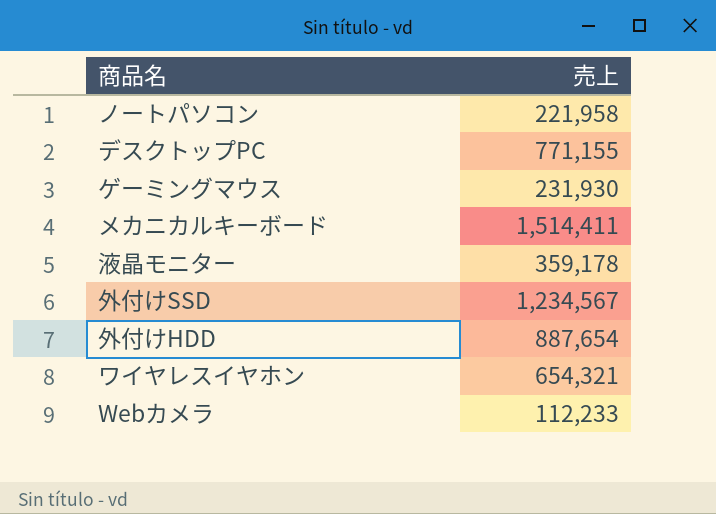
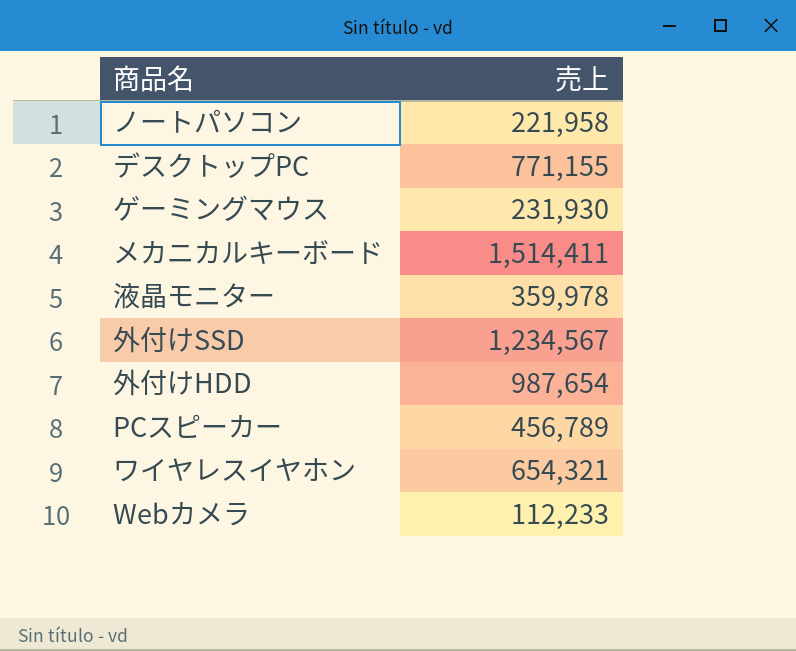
液晶モニター | 売上: 359,178 -> 359,978
外付けHDD | 売上: 887,654 -> 987,654
row PCスピーカー: none -> 456,789

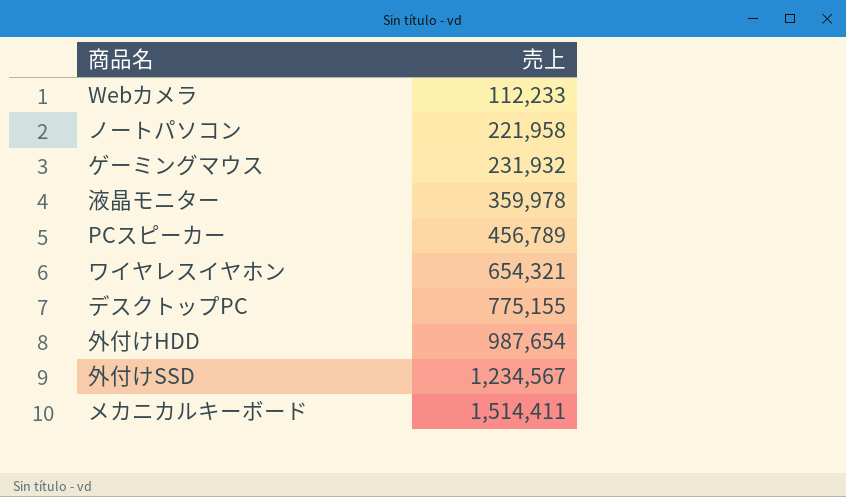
row order: none -> 売上 ascending
ゲーミングマウス | 売上: 231,930 -> 231,932
デスクトップPC | 売上: 771,155 -> 775,155

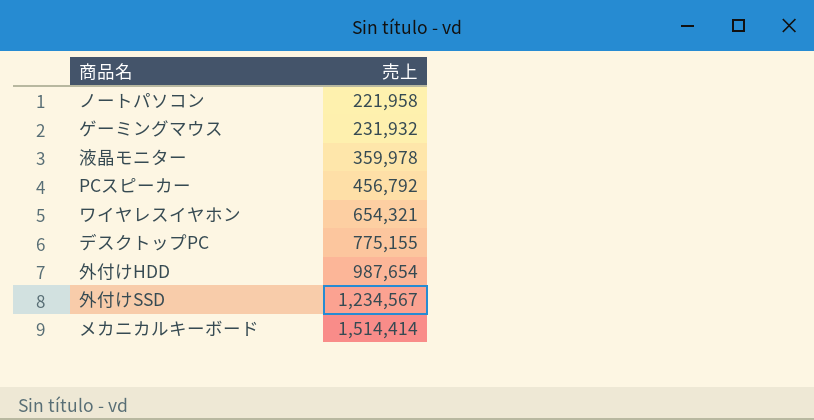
row Webカメラ: 112,233 -> none
PCスピーカー | 売上: 456,789 -> 456,792
メカニカルキーボード | 売上: 1,514,411 -> 1,514,414

